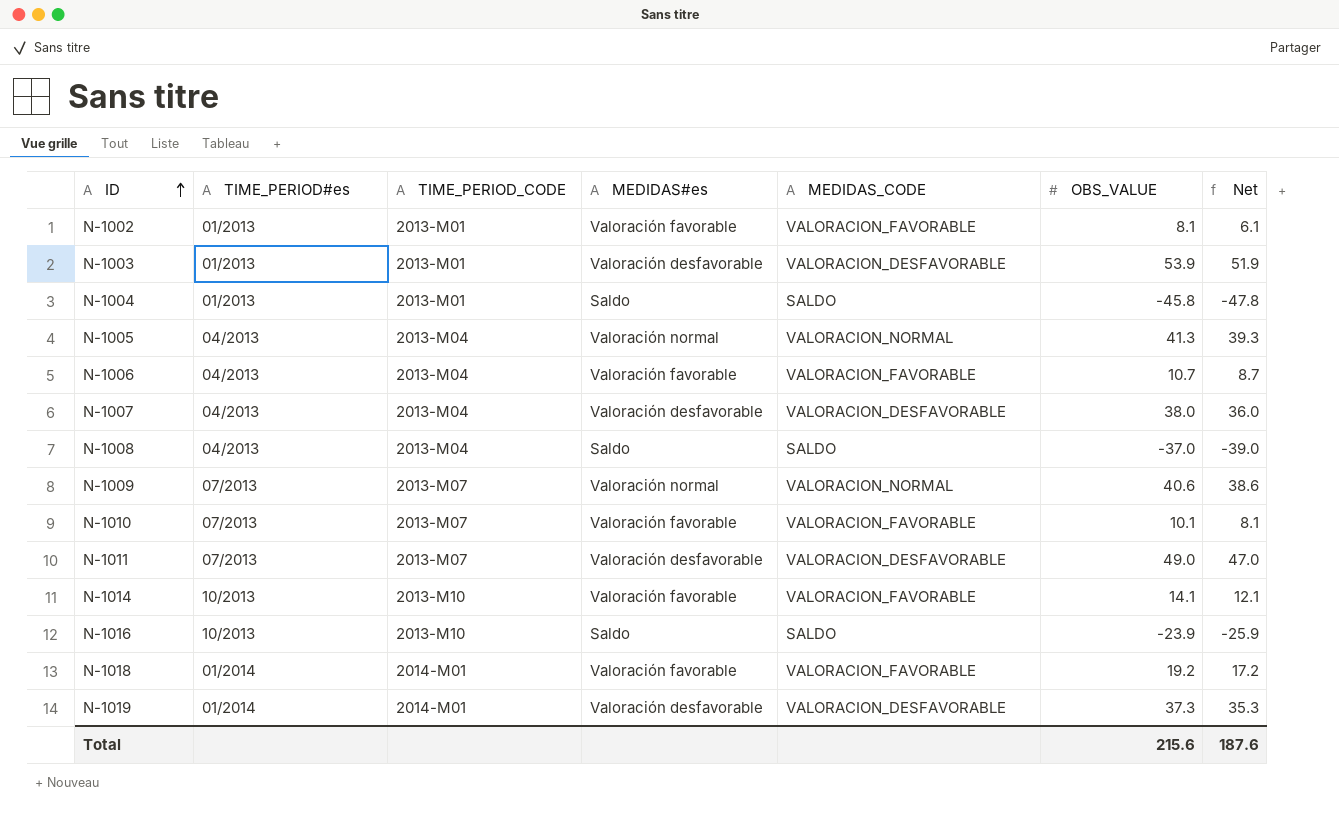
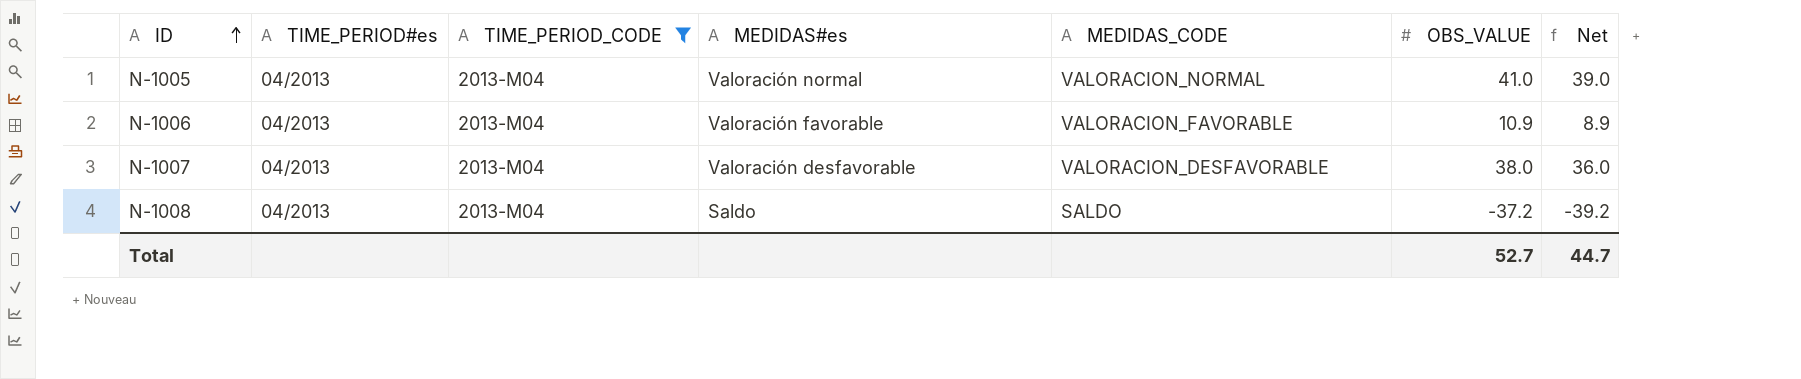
filter: none -> TIME_PERIOD_CODE = 2013-M04
N-1005 | OBS_VALUE: 41.3 -> 41.0
N-1005 | Net: 39.3 -> 39.0
N-1006 | OBS_VALUE: 10.7 -> 10.9
N-1006 | Net: 8.7 -> 8.9
N-1008 | OBS_VALUE: -37.0 -> -37.2
N-1008 | Net: -39.0 -> -39.2
Total | OBS_VALUE: 215.6 -> 52.7
Total | Net: 187.6 -> 44.7

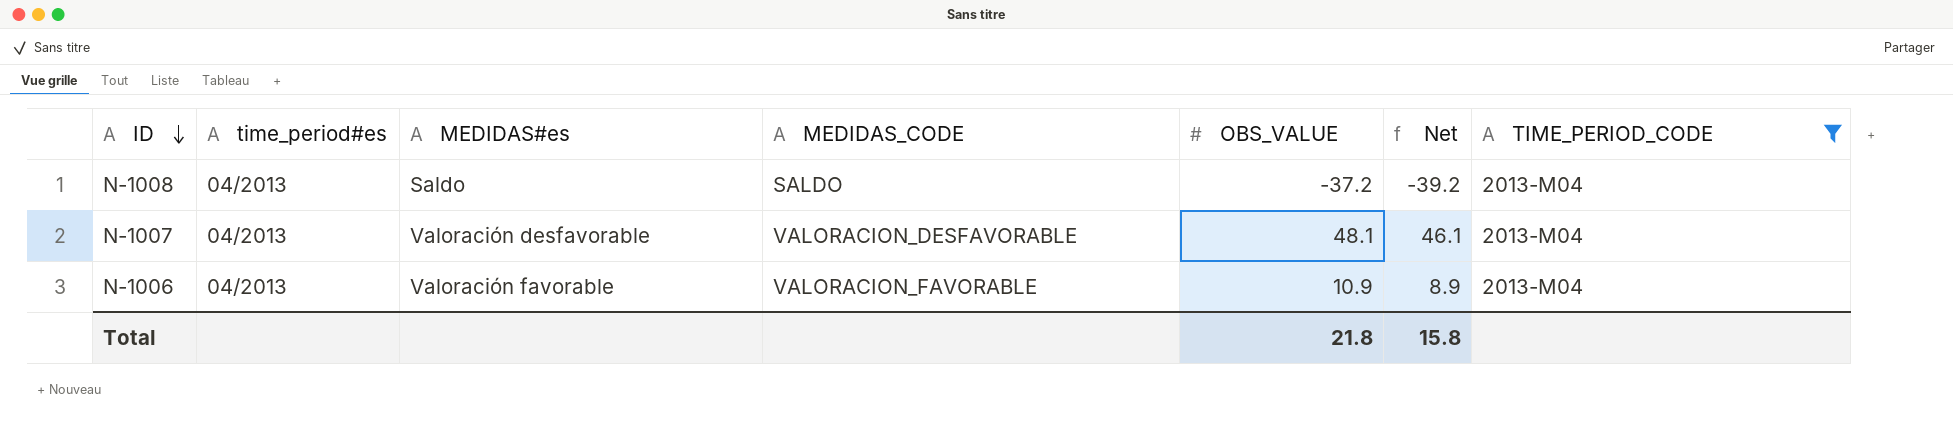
row order: ID ascending -> ID descending
column name: TIME_PERIOD#es -> time_period#es
column TIME_PERIOD_CODE | position: 3 -> 7
row N-1005: 04/2013 | 2013-M04 | Valoración normal | VALORACION_NORMAL | 41.0 | 39.0 -> none
N-1007 | OBS_VALUE: 38.0 -> 48.1
N-1007 | Net: 36.0 -> 46.1
Total | OBS_VALUE: 52.7 -> 21.8
Total | Net: 44.7 -> 15.8

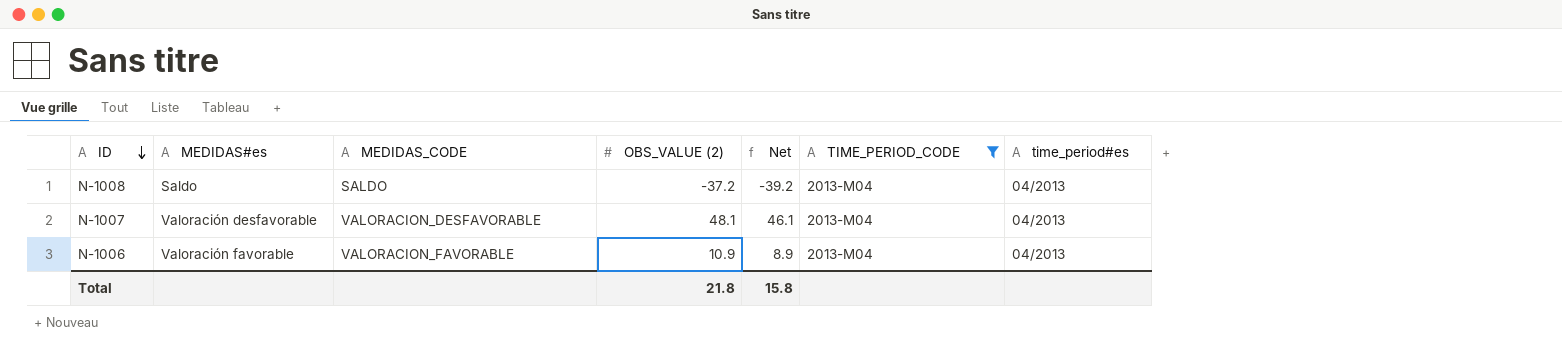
column name: OBS_VALUE -> OBS_VALUE (2)
column time_period#es | position: 2 -> 7

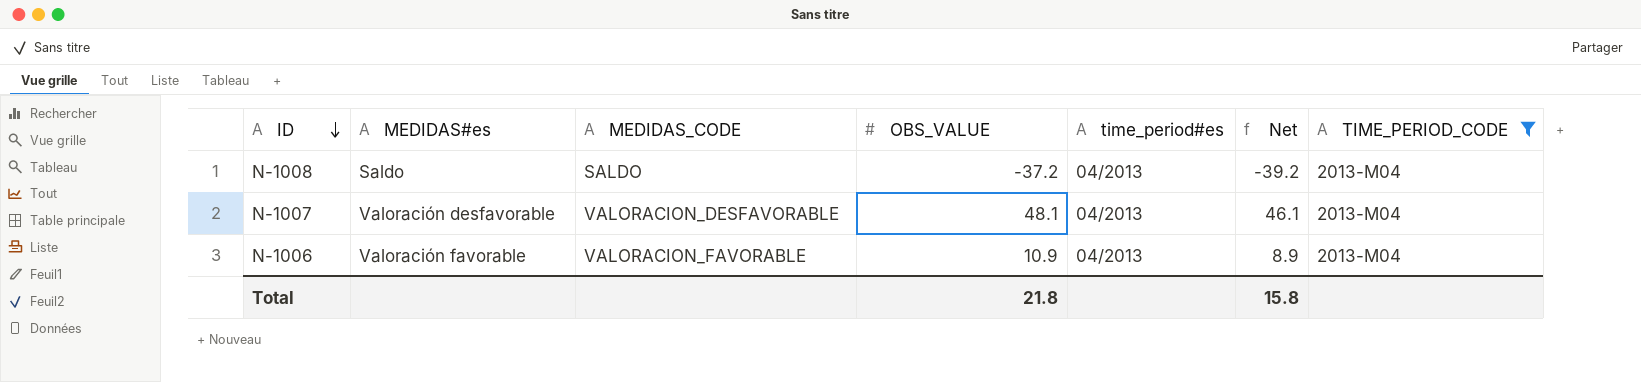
column name: OBS_VALUE (2) -> OBS_VALUE
column time_period#es | position: 7 -> 5

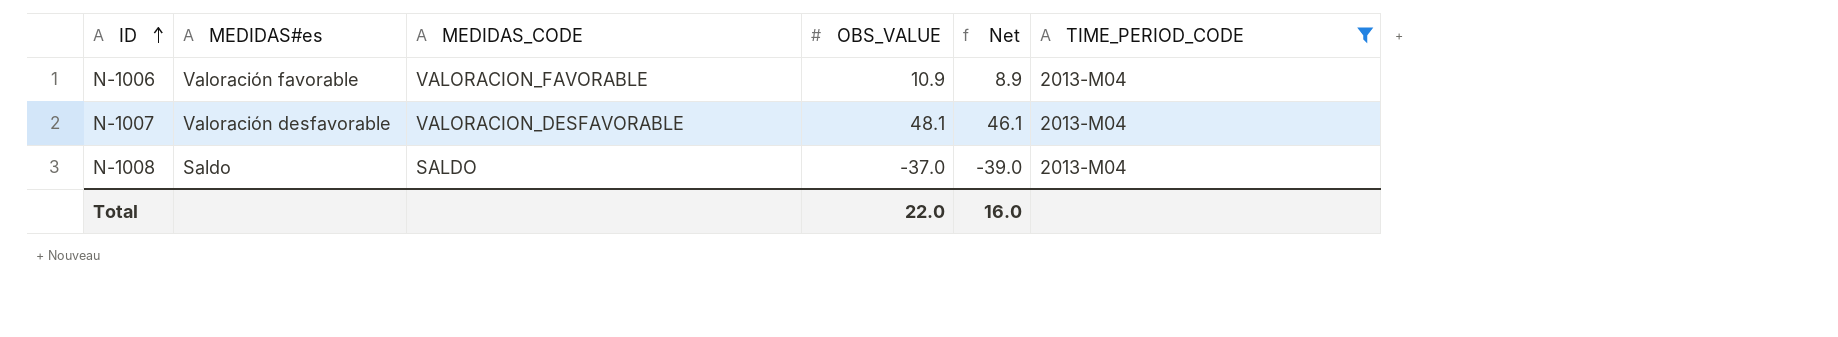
row order: ID descending -> ID ascending
column time_period#es | position: 5 -> none
N-1008 | OBS_VALUE: -37.2 -> -37.0
N-1008 | Net: -39.2 -> -39.0
Total | OBS_VALUE: 21.8 -> 22.0
Total | Net: 15.8 -> 16.0

